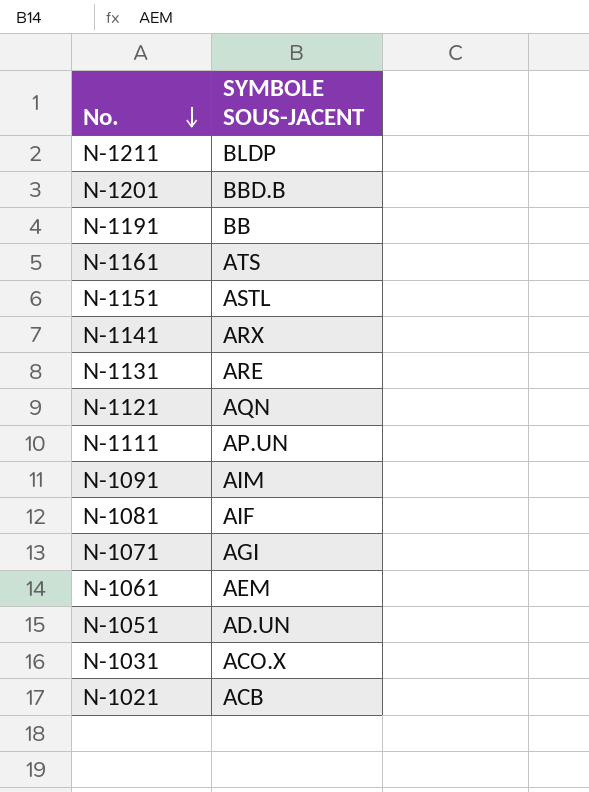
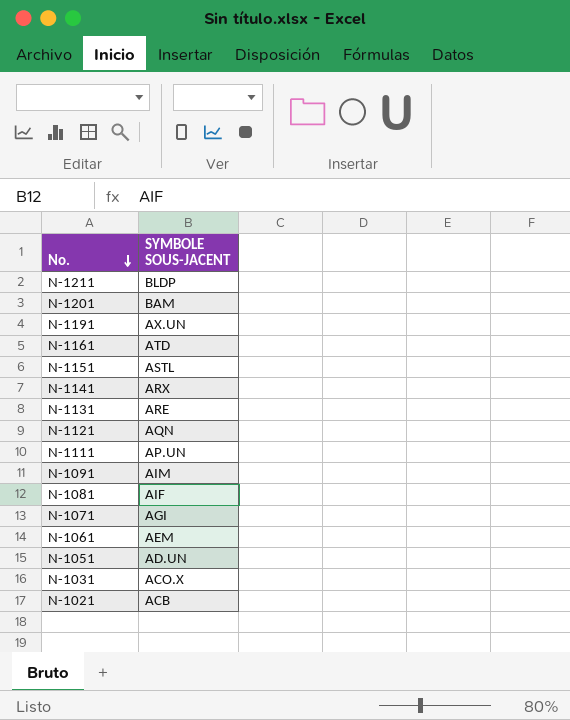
N-1201 | SYMBOLE SOUS-JACENT: BBD.B -> BAM
N-1191 | SYMBOLE SOUS-JACENT: BB -> AX.UN
N-1161 | SYMBOLE SOUS-JACENT: ATS -> ATD

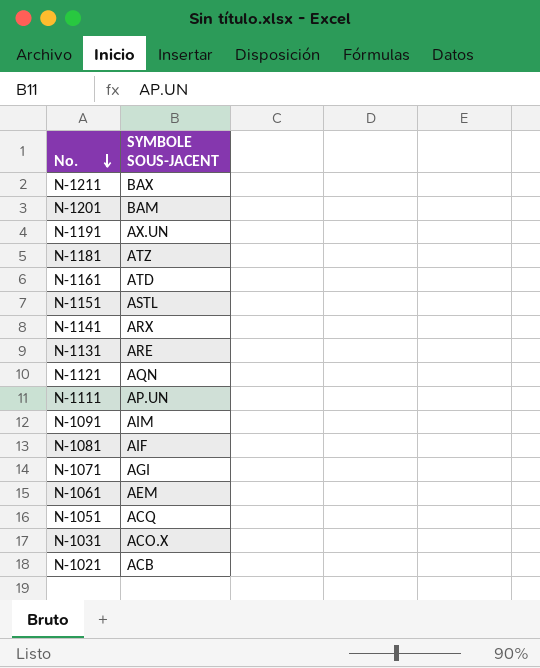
N-1211 | SYMBOLE SOUS-JACENT: BLDP -> BAX
row N-1181: none -> ATZ
N-1051 | SYMBOLE SOUS-JACENT: AD.UN -> ACQ

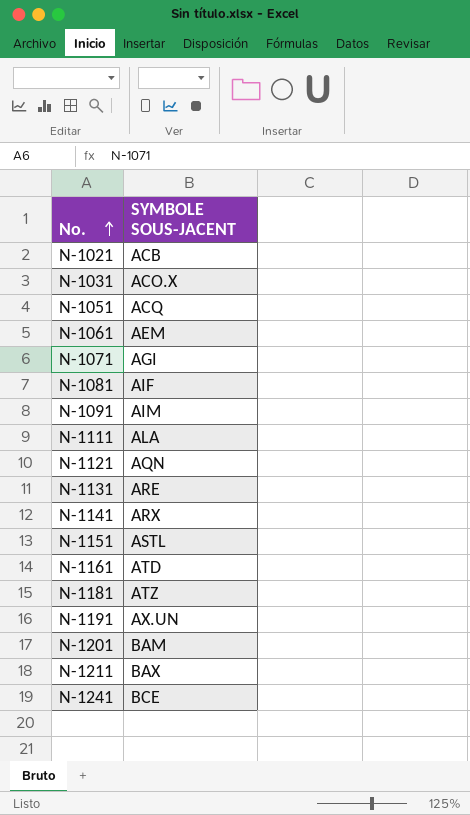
row order: No. descending -> No. ascending
N-1111 | SYMBOLE SOUS-JACENT: AP.UN -> ALA
row N-1241: none -> BCE

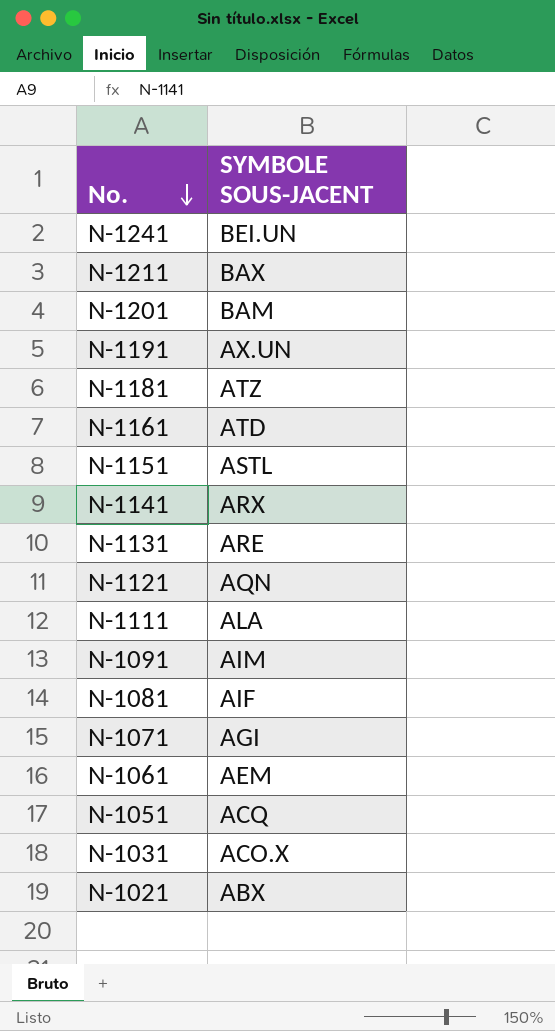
row order: No. ascending -> No. descending
N-1241 | SYMBOLE SOUS-JACENT: BCE -> BEI.UN
N-1021 | SYMBOLE SOUS-JACENT: ACB -> ABX

